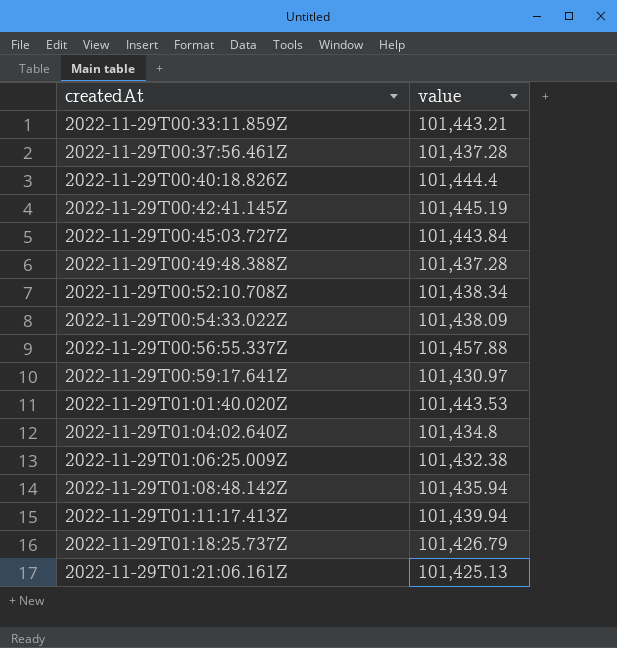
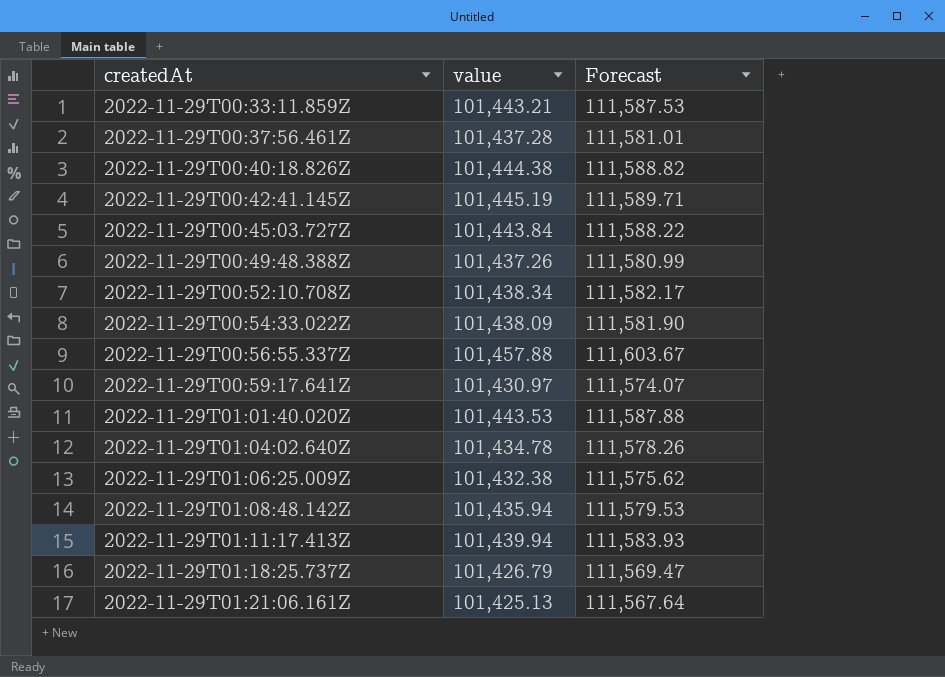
column Forecast | formula: none -> [value] * 1.1
2022-11-29T00:40:18.826Z | value: 101,444.4 -> 101,444.38
2022-11-29T00:49:48.388Z | value: 101,437.28 -> 101,437.26
2022-11-29T01:04:02.640Z | value: 101,434.8 -> 101,434.78

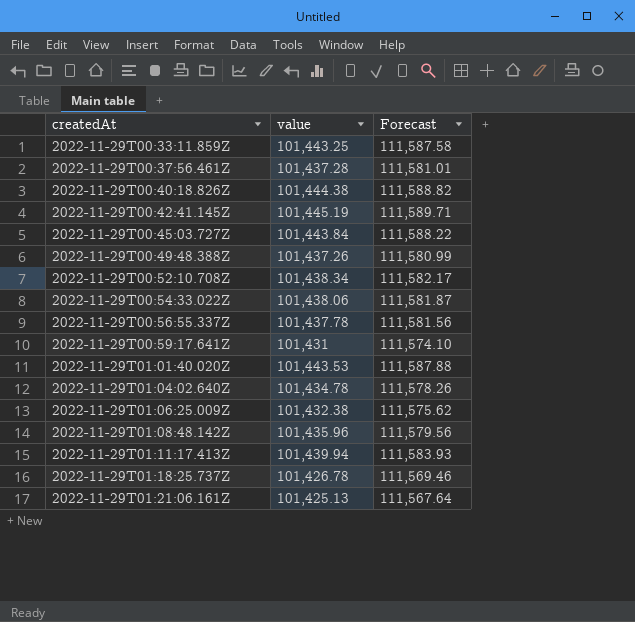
2022-11-29T00:33:11.859Z | value: 101,443.21 -> 101,443.25
2022-11-29T00:33:11.859Z | Forecast: 111,587.53 -> 111,587.58
2022-11-29T00:54:33.022Z | value: 101,438.09 -> 101,438.06
2022-11-29T00:54:33.022Z | Forecast: 111,581.90 -> 111,581.87
2022-11-29T00:56:55.337Z | value: 101,457.88 -> 101,437.78
2022-11-29T00:56:55.337Z | Forecast: 111,603.67 -> 111,581.56
2022-11-29T00:59:17.641Z | value: 101,430.97 -> 101,431
2022-11-29T00:59:17.641Z | Forecast: 111,574.07 -> 111,574.10
2022-11-29T01:08:48.142Z | value: 101,435.94 -> 101,435.96
2022-11-29T01:08:48.142Z | Forecast: 111,579.53 -> 111,579.56
2022-11-29T01:18:25.737Z | value: 101,426.79 -> 101,426.78
2022-11-29T01:18:25.737Z | Forecast: 111,569.47 -> 111,569.46

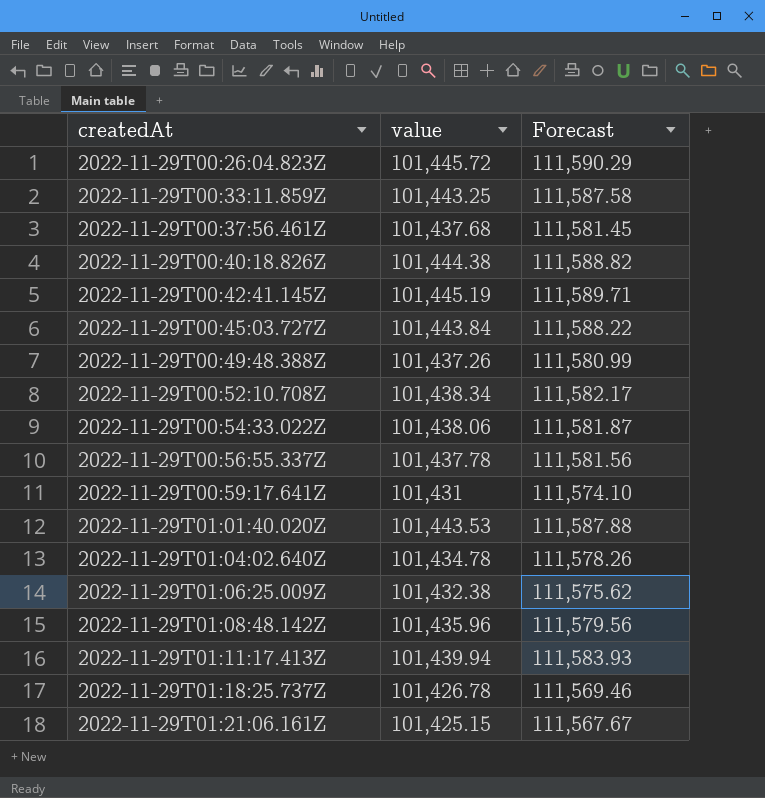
row 2022-11-29T00:26:04.823Z: none -> 101,445.72 | 111,590.29
2022-11-29T00:37:56.461Z | value: 101,437.28 -> 101,437.68
2022-11-29T00:37:56.461Z | Forecast: 111,581.01 -> 111,581.45
2022-11-29T01:21:06.161Z | value: 101,425.13 -> 101,425.15
2022-11-29T01:21:06.161Z | Forecast: 111,567.64 -> 111,567.67

